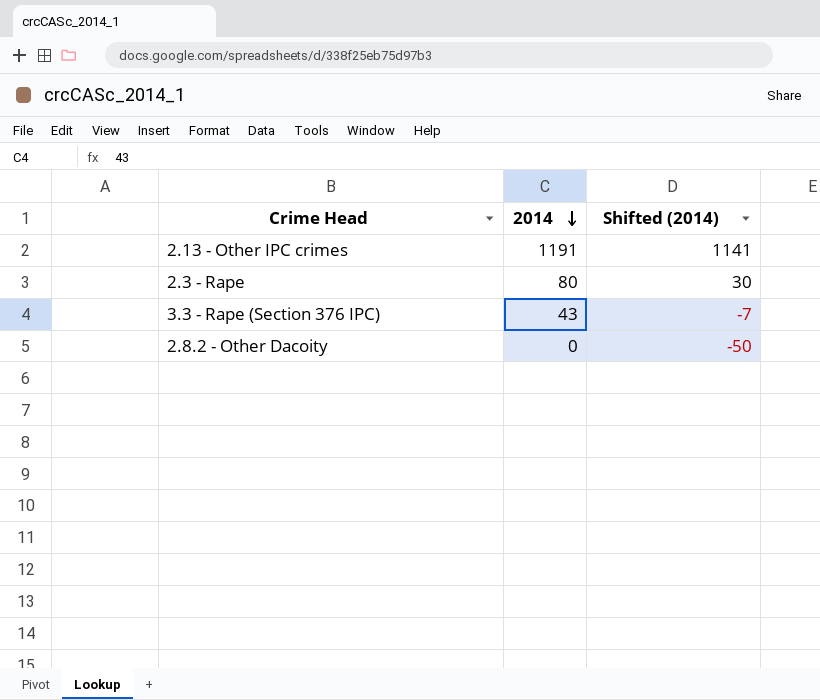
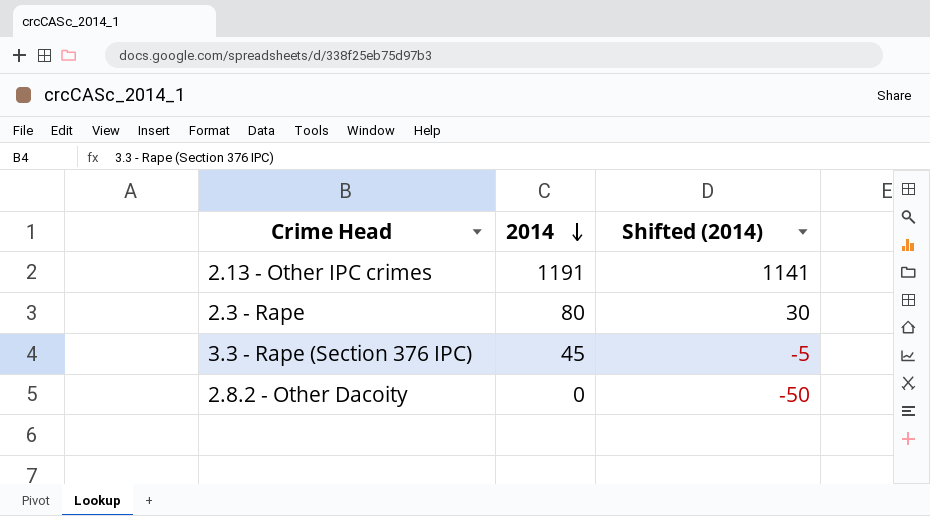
3.3 - Rape (Section 376 IPC) | 2014: 43 -> 45
3.3 - Rape (Section 376 IPC) | Shifted (2014): -7 -> -5

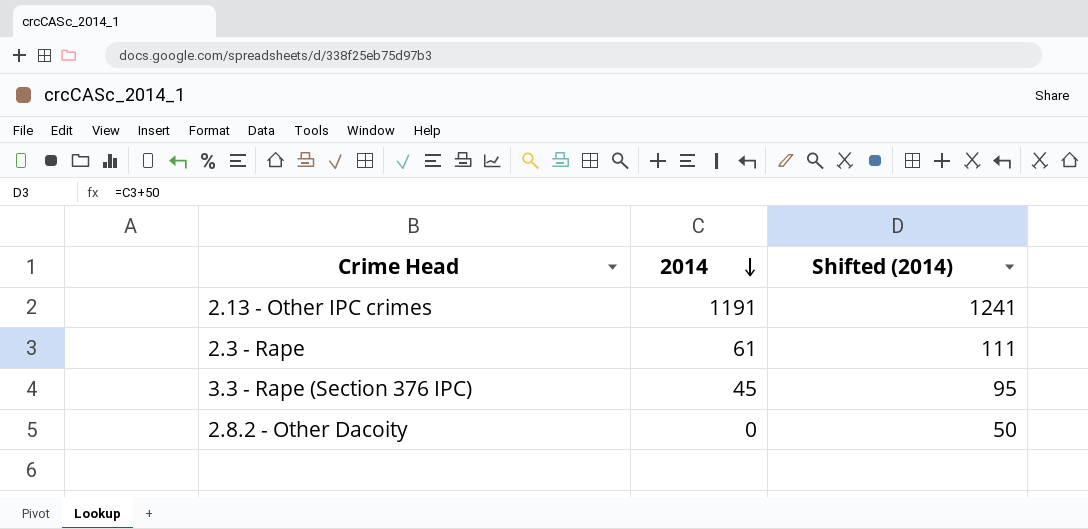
column Shifted (2014) | formula: [2014] - 50 -> [2014] + 50
2.3 - Rape | 2014: 80 -> 61

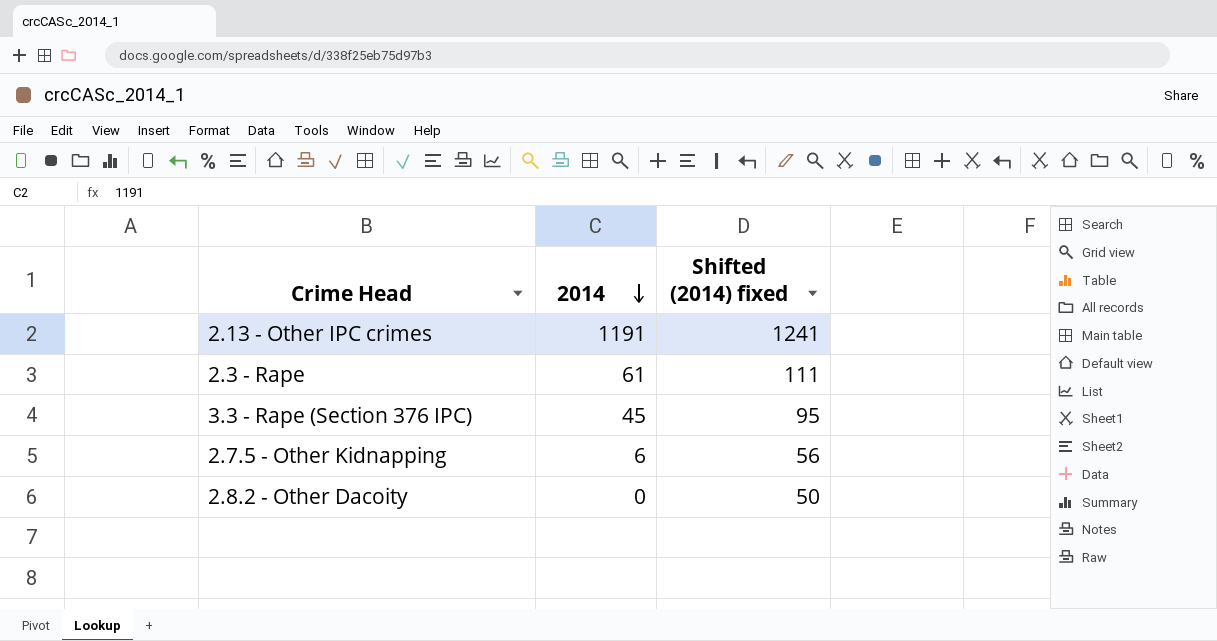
column name: Shifted (2014) -> Shifted (2014) fixed
row 2.7.5 - Other Kidnapping: none -> 6 | 56

